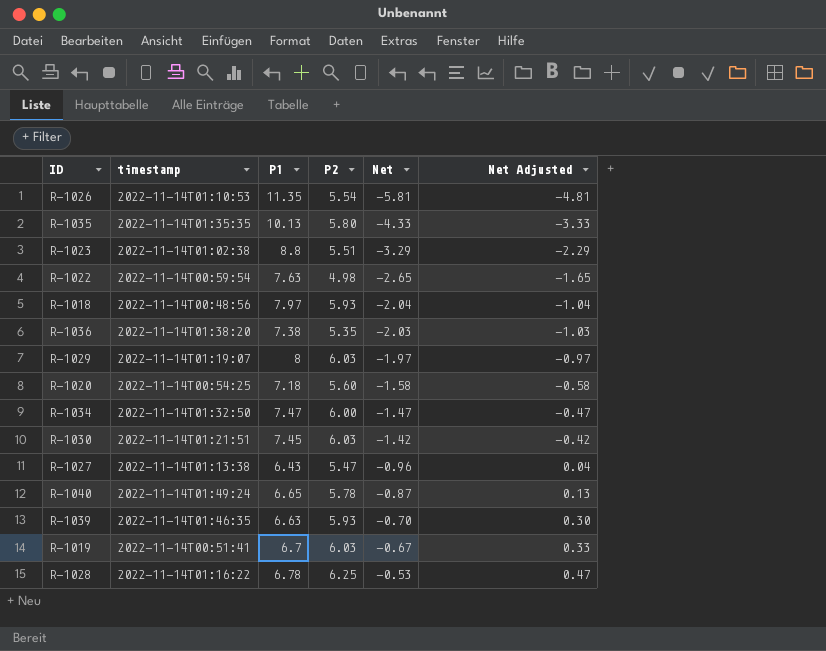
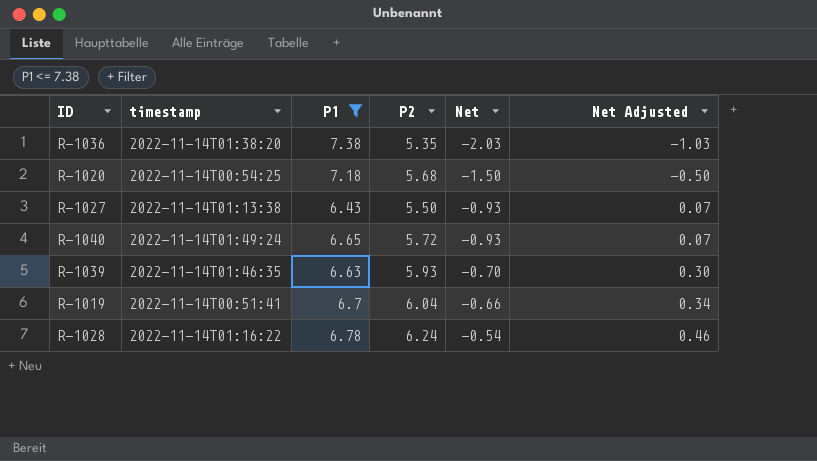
filter: none -> P1 <= 7.38
R-1020 | P2: 5.60 -> 5.68
R-1020 | Net: -1.58 -> -1.50
R-1020 | Net Adjusted: -0.58 -> -0.50
R-1027 | P2: 5.47 -> 5.50
R-1027 | Net: -0.96 -> -0.93
R-1027 | Net Adjusted: 0.04 -> 0.07
R-1040 | P2: 5.78 -> 5.72
R-1040 | Net: -0.87 -> -0.93
R-1040 | Net Adjusted: 0.13 -> 0.07
R-1019 | P2: 6.03 -> 6.04
R-1019 | Net: -0.67 -> -0.66
R-1019 | Net Adjusted: 0.33 -> 0.34
R-1028 | P2: 6.25 -> 6.24
R-1028 | Net: -0.53 -> -0.54
R-1028 | Net Adjusted: 0.47 -> 0.46

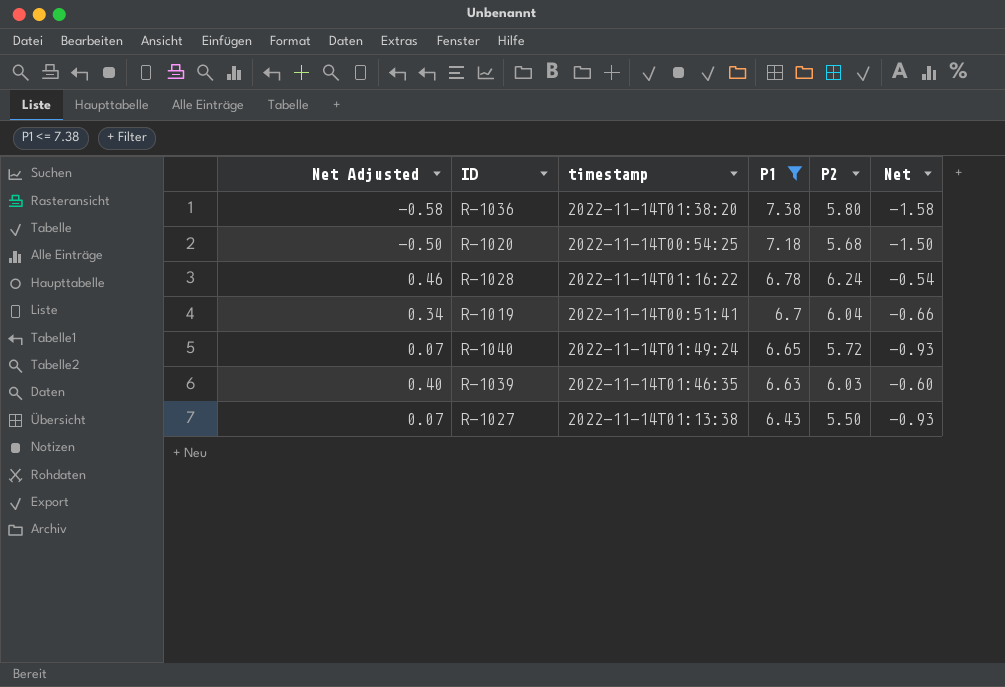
row order: Net ascending -> P1 descending
column Net Adjusted | position: 6 -> 1
R-1036 | Net Adjusted: -1.03 -> -0.58
R-1036 | P2: 5.35 -> 5.80
R-1036 | Net: -2.03 -> -1.58
R-1039 | Net Adjusted: 0.30 -> 0.40
R-1039 | P2: 5.93 -> 6.03
R-1039 | Net: -0.70 -> -0.60

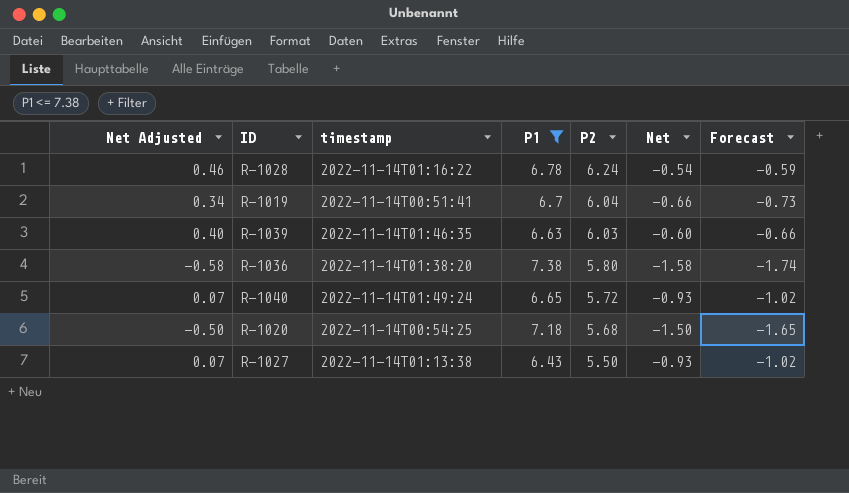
row order: P1 descending -> P2 descending
column Forecast | formula: none -> [Net] * 1.1

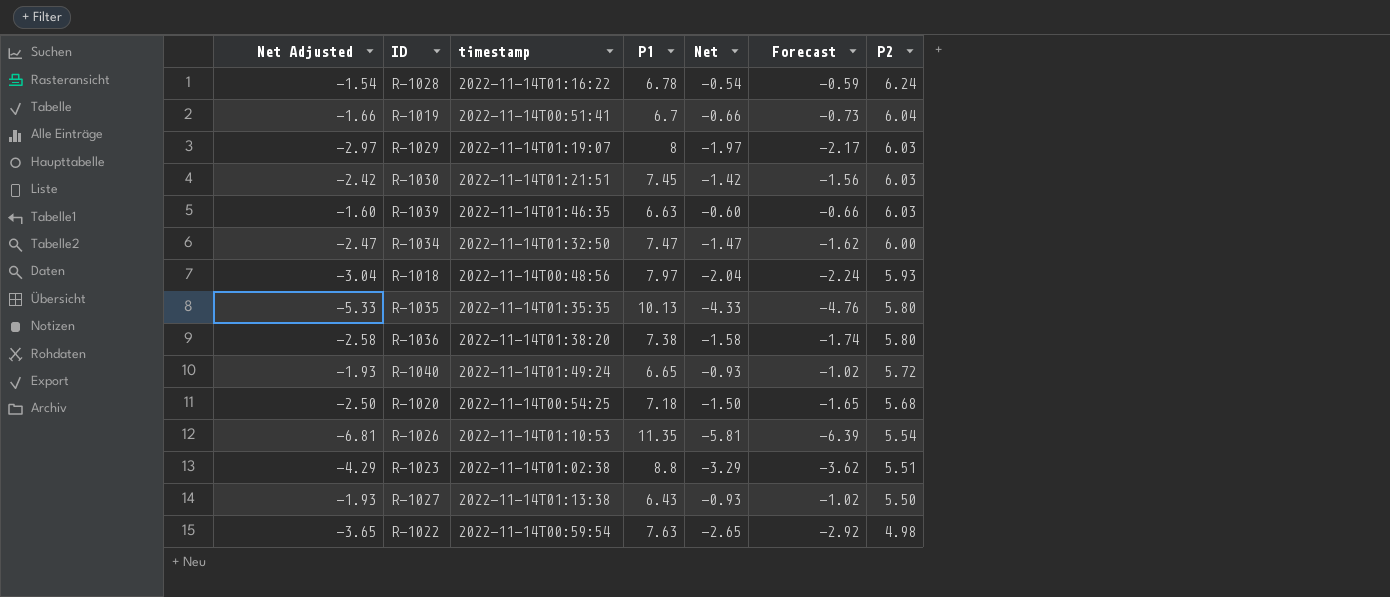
filter: P1 <= 7.38 -> none
column Net Adjusted | formula: [Net] + 1 -> [Net] - 1
column P2 | position: 5 -> 7

